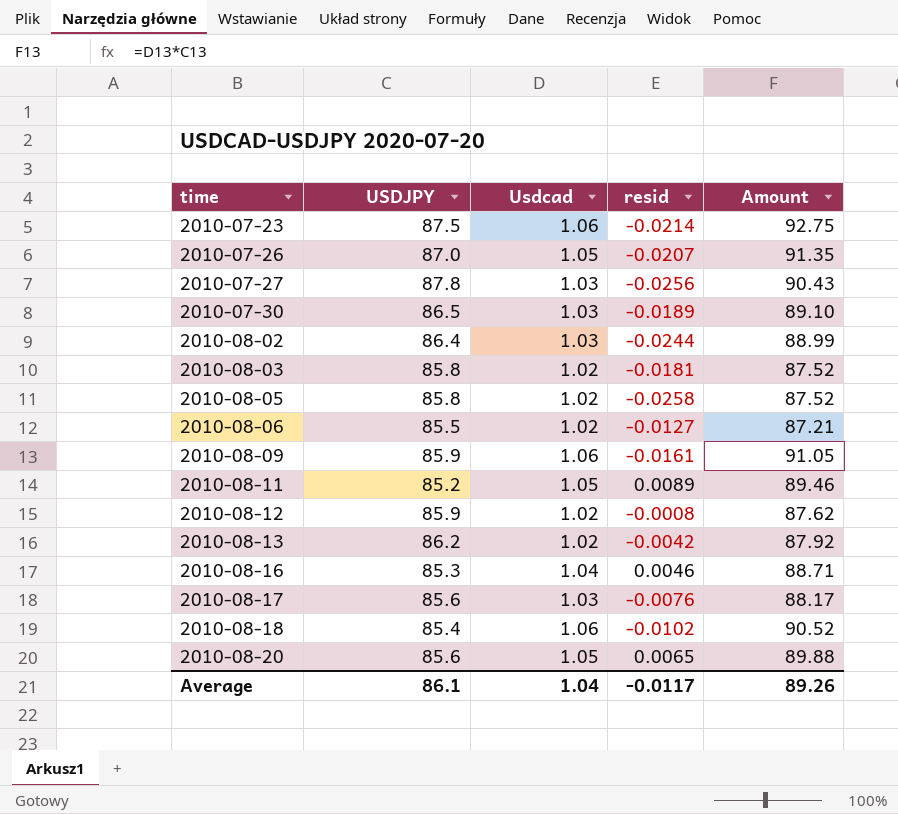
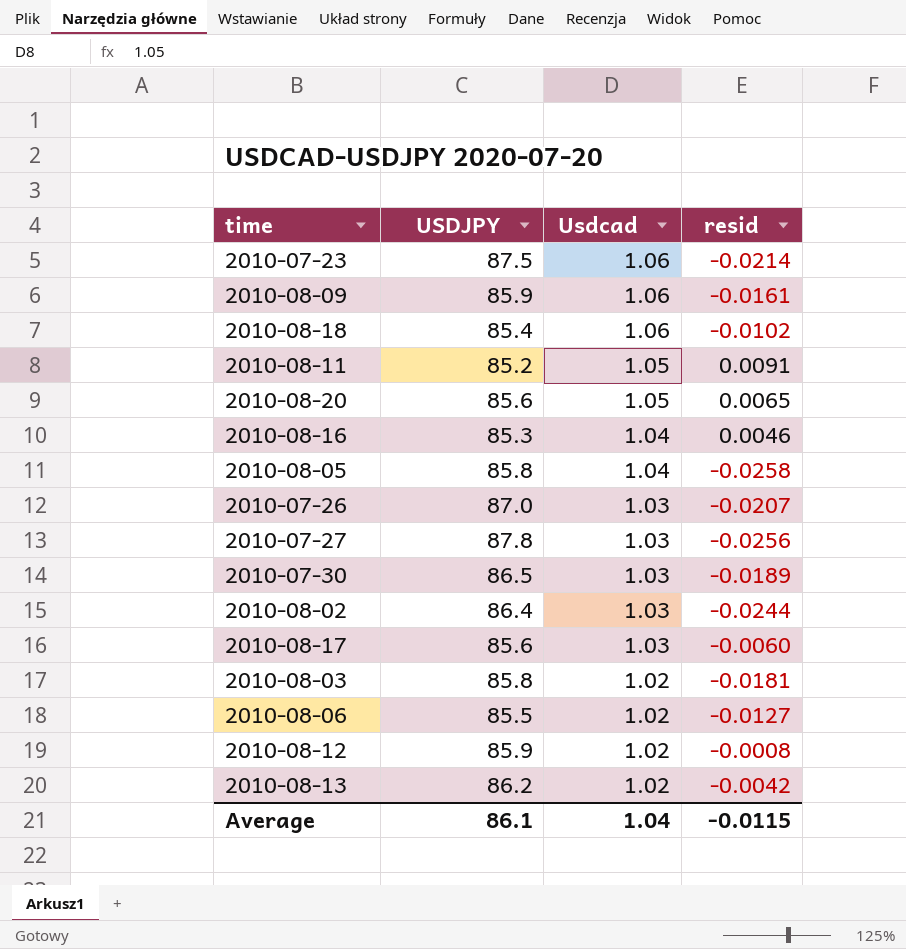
row order: time ascending -> Usdcad descending
column Amount | formula: [USDJPY] * [Usdcad] -> none
2010-08-11 | resid: 0.0089 -> 0.0091
2010-08-05 | Usdcad: 1.02 -> 1.04
2010-07-26 | Usdcad: 1.05 -> 1.03
2010-08-17 | resid: -0.0076 -> -0.0060
Average | resid: -0.0117 -> -0.0115

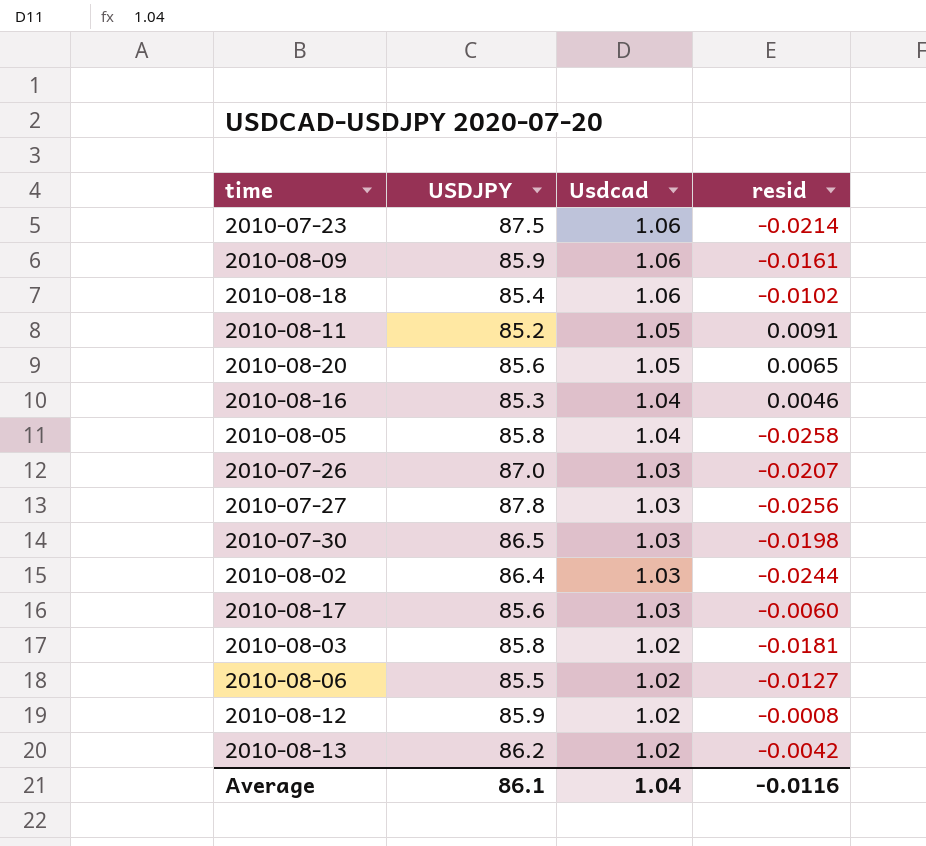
2010-07-30 | resid: -0.0189 -> -0.0198
Average | resid: -0.0115 -> -0.0116

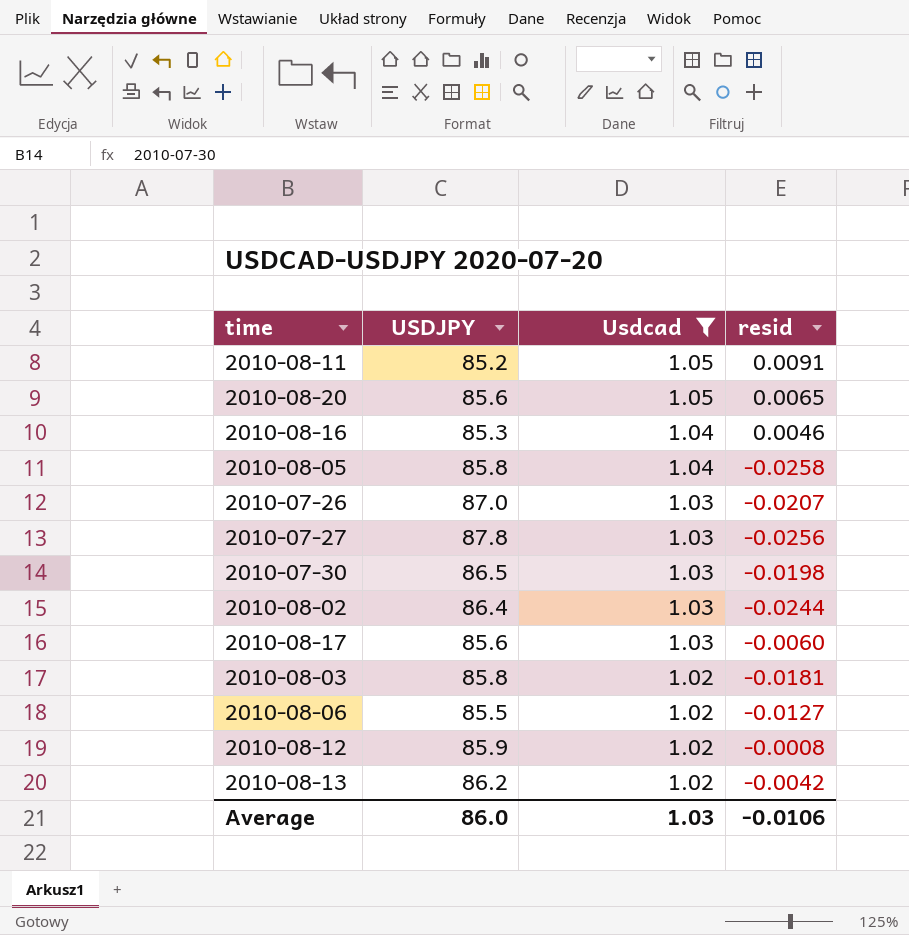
filter: none -> Usdcad != 1.06
Average | USDJPY: 86.1 -> 86.0
Average | Usdcad: 1.04 -> 1.03
Average | resid: -0.0116 -> -0.0106

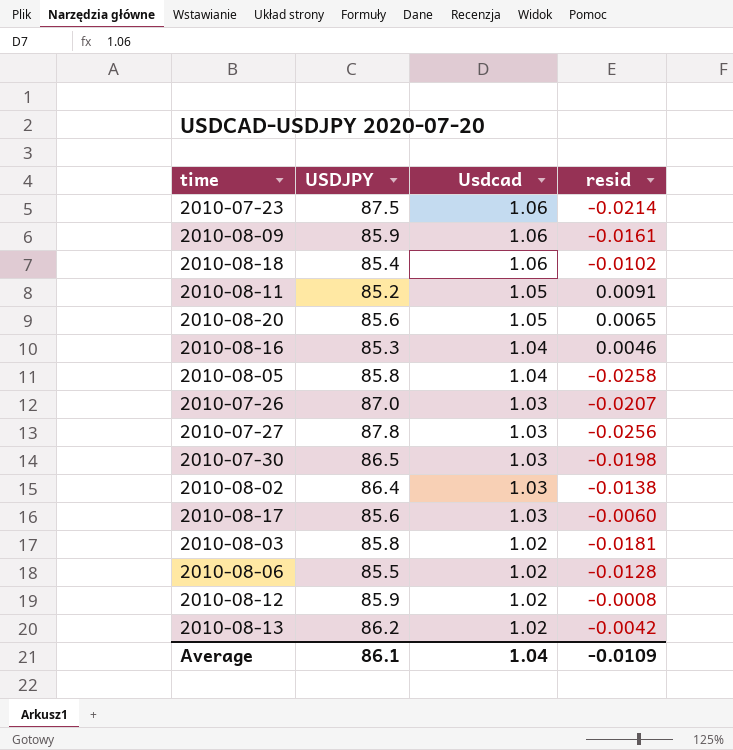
filter: Usdcad != 1.06 -> none
2010-08-02 | resid: -0.0244 -> -0.0138
2010-08-06 | resid: -0.0127 -> -0.0128
Average | USDJPY: 86.0 -> 86.1
Average | Usdcad: 1.03 -> 1.04
Average | resid: -0.0106 -> -0.0109

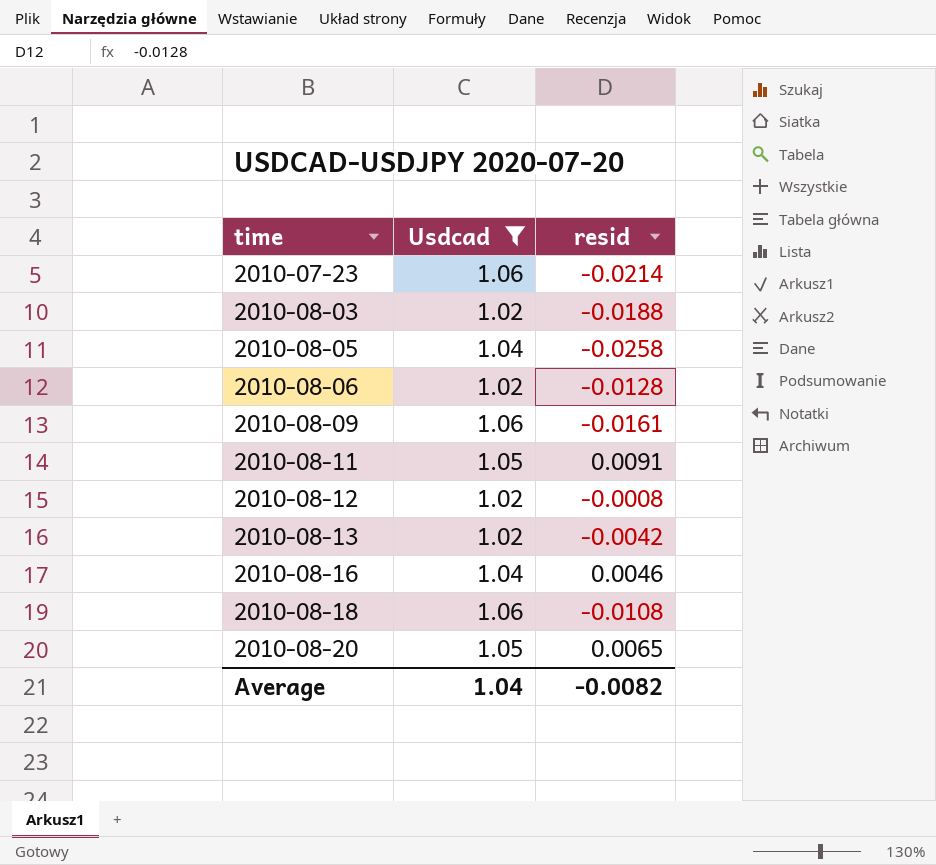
filter: none -> Usdcad != 1.03
row order: Usdcad descending -> time ascending
column USDJPY | position: 2 -> none
2010-08-03 | resid: -0.0181 -> -0.0188
2010-08-18 | resid: -0.0102 -> -0.0108
Average | resid: -0.0109 -> -0.0082

